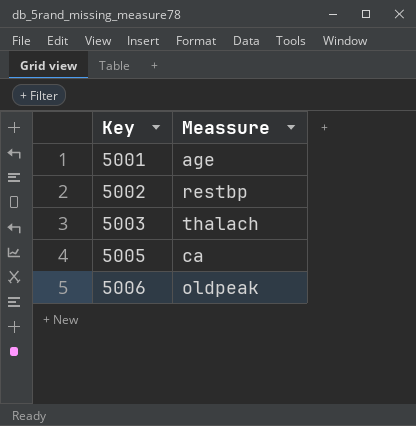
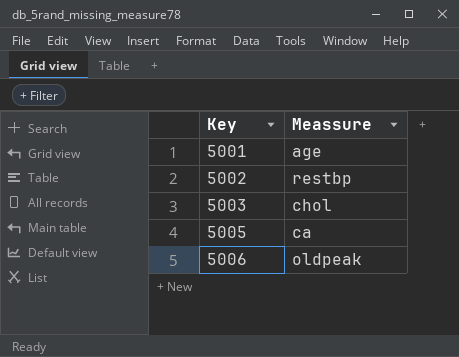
5003 | Meassure: thalach -> chol

